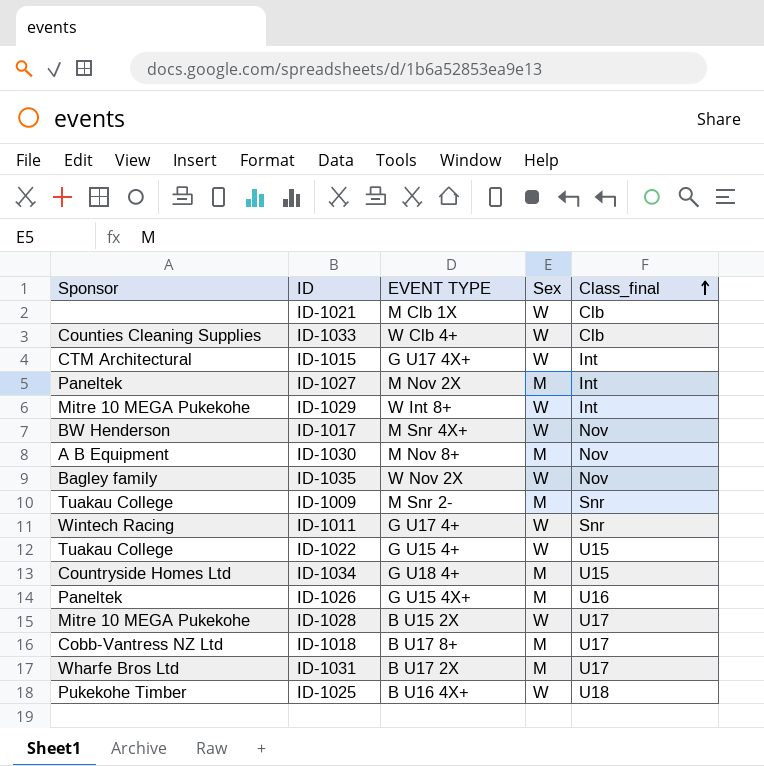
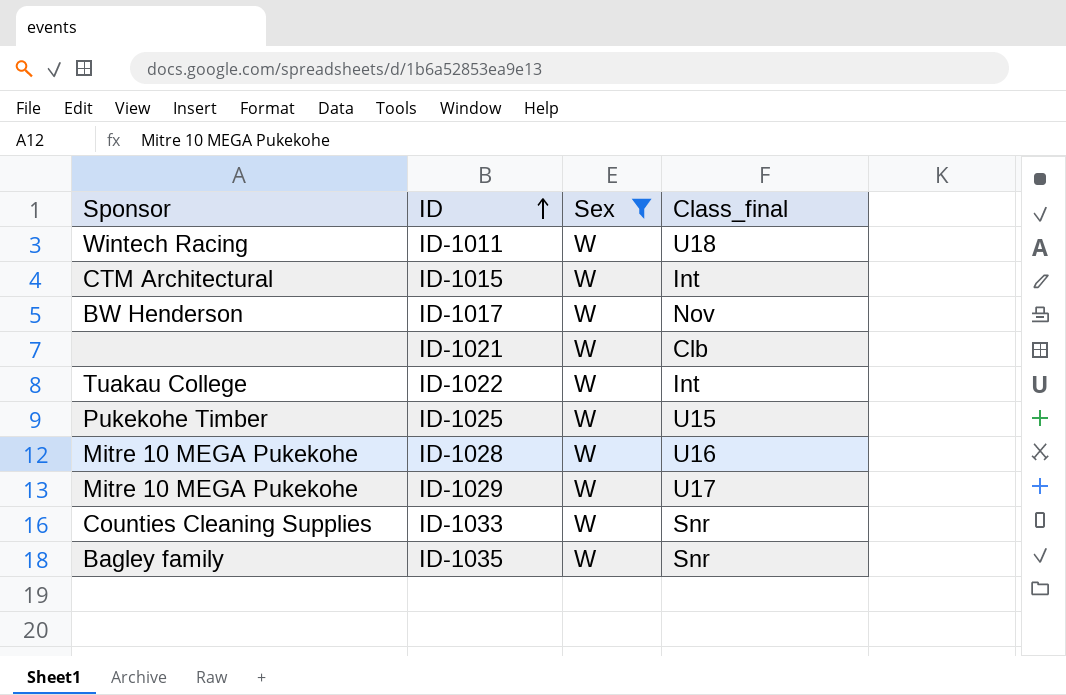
filter: none -> Sex = W
row order: Class_final ascending -> ID ascending
column EVENT TYPE | position: 3 -> none
ID-1011 | Class_final: Snr -> U18
ID-1022 | Class_final: U15 -> Int
ID-1025 | Class_final: U18 -> U15
ID-1028 | Class_final: U17 -> U16
ID-1029 | Class_final: Int -> U17
ID-1033 | Class_final: Clb -> Snr
ID-1035 | Class_final: Nov -> Snr

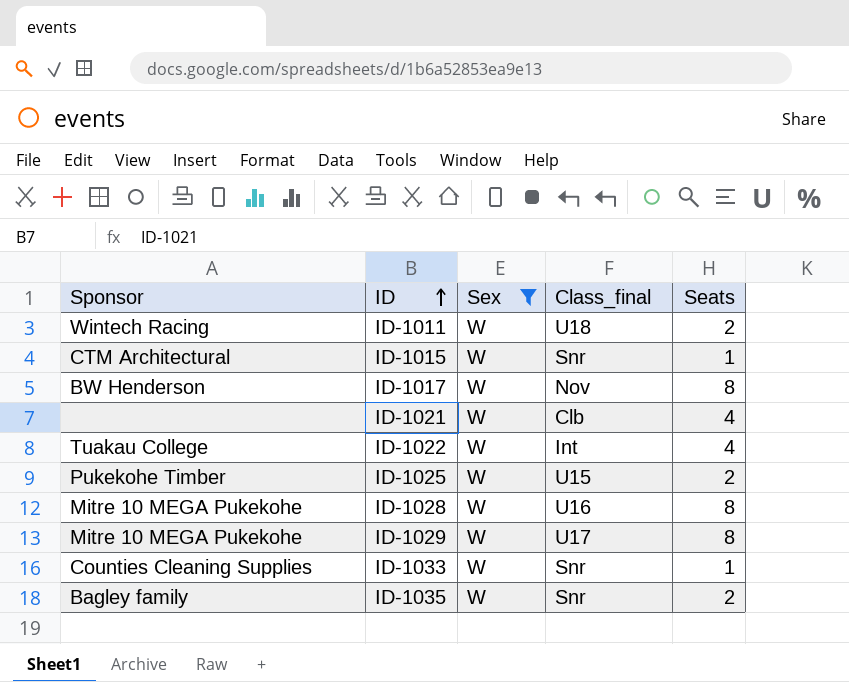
column Seats | position: none -> 5
ID-1015 | Class_final: Int -> Snr

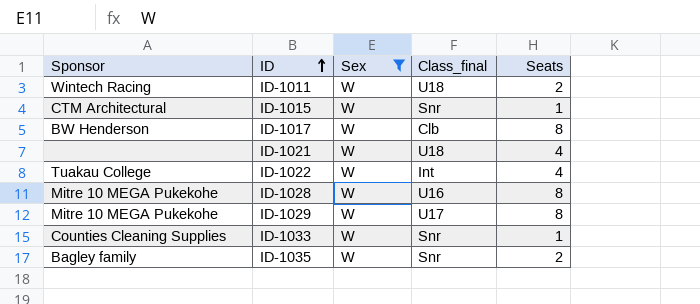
row ID-1025: Pukekohe Timber | W | U15 | 2 -> none
ID-1017 | Class_final: Nov -> Clb
ID-1021 | Class_final: Clb -> U18

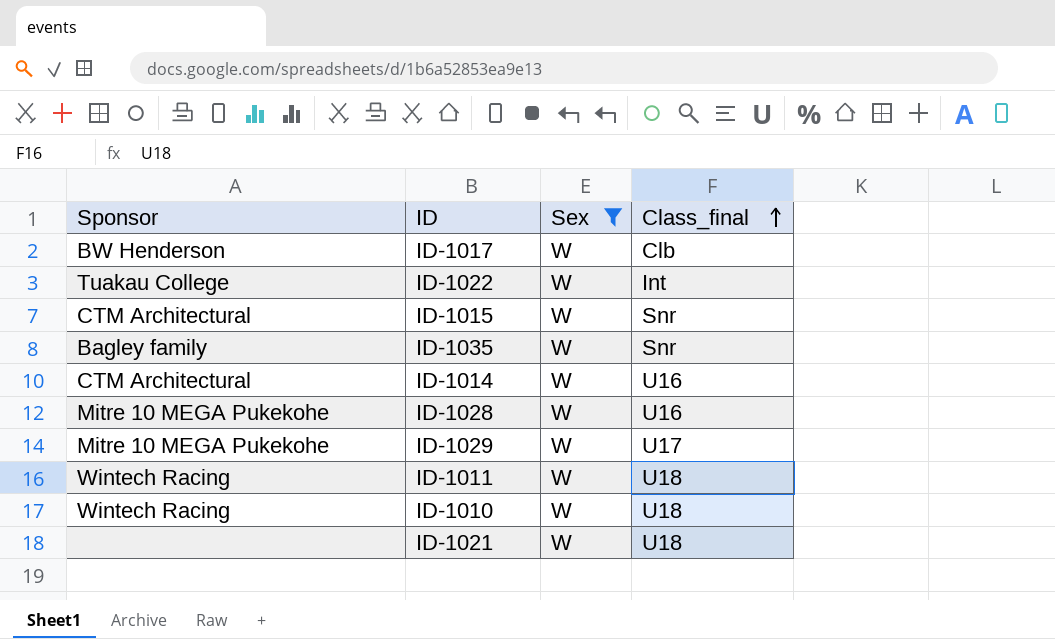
row order: ID ascending -> Class_final ascending
column Seats | position: 5 -> none
row ID-1033: Counties Cleaning Supplies | W | Snr | 1 -> none
row ID-1014: none -> CTM Architectural | W | U16
row ID-1010: none -> Wintech Racing | W | U18

